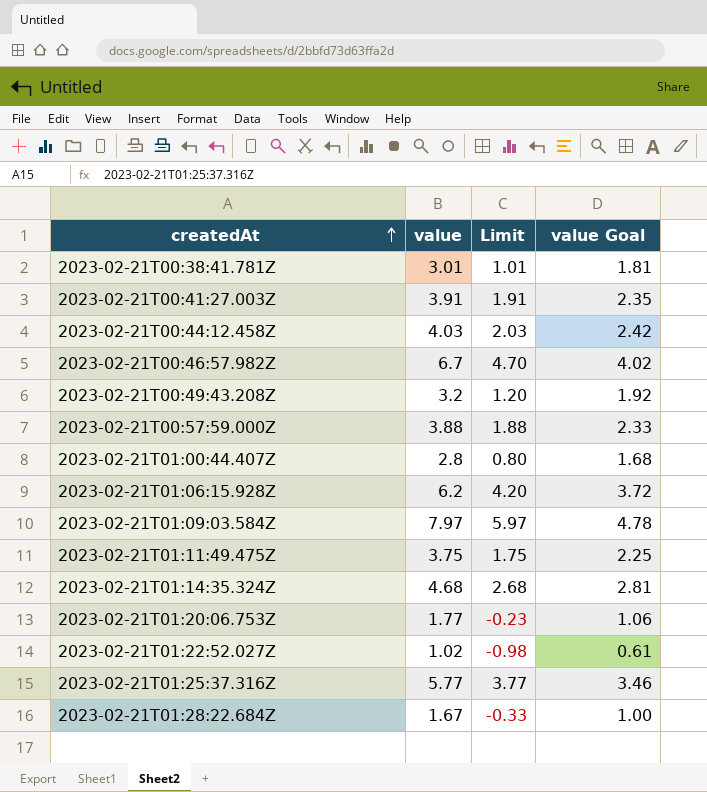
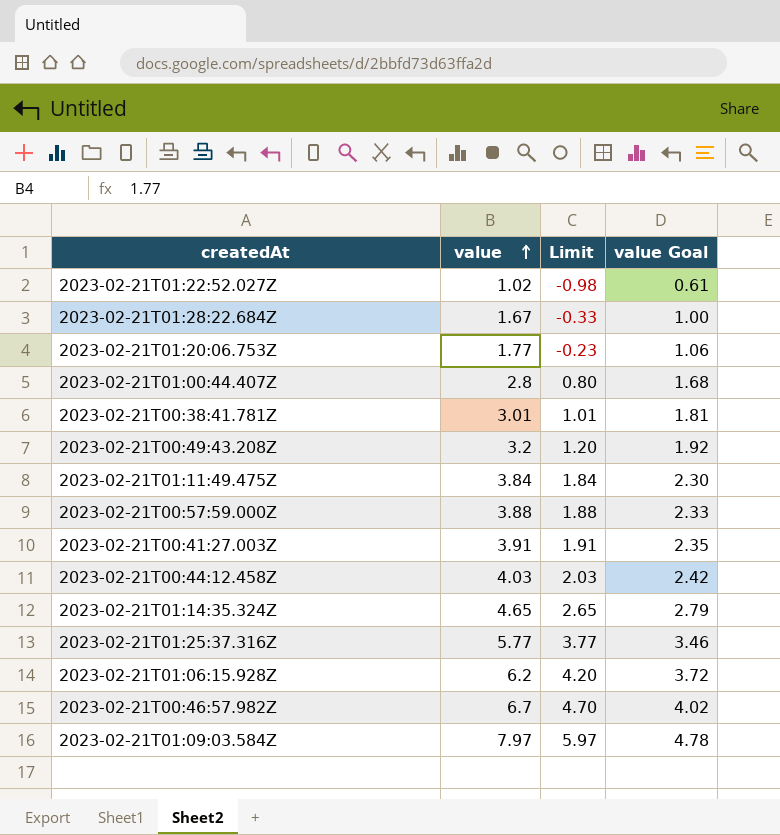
row order: createdAt ascending -> value ascending
2023-02-21T01:11:49.475Z | value: 3.75 -> 3.84
2023-02-21T01:11:49.475Z | Limit: 1.75 -> 1.84
2023-02-21T01:11:49.475Z | value Goal: 2.25 -> 2.30
2023-02-21T01:14:35.324Z | value: 4.68 -> 4.65
2023-02-21T01:14:35.324Z | Limit: 2.68 -> 2.65
2023-02-21T01:14:35.324Z | value Goal: 2.81 -> 2.79

